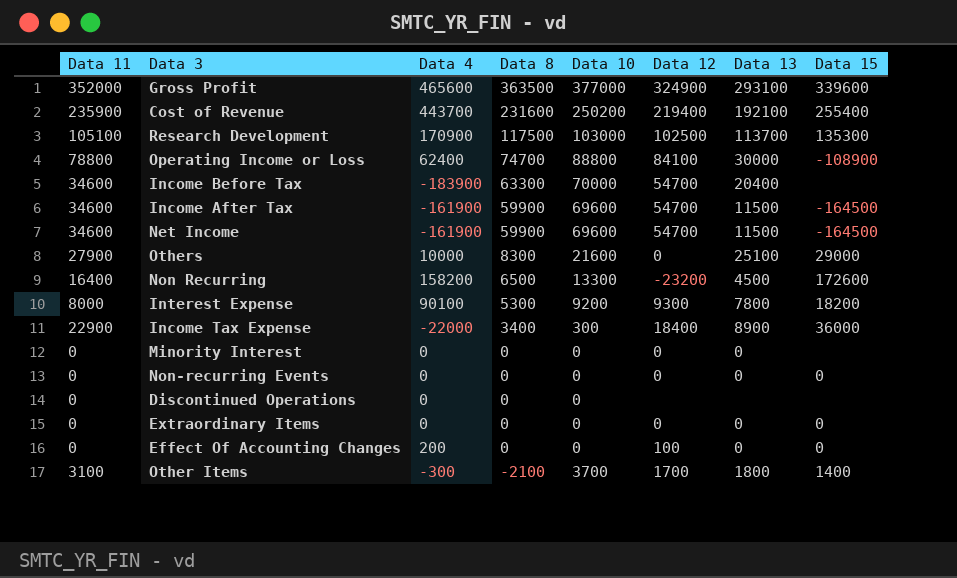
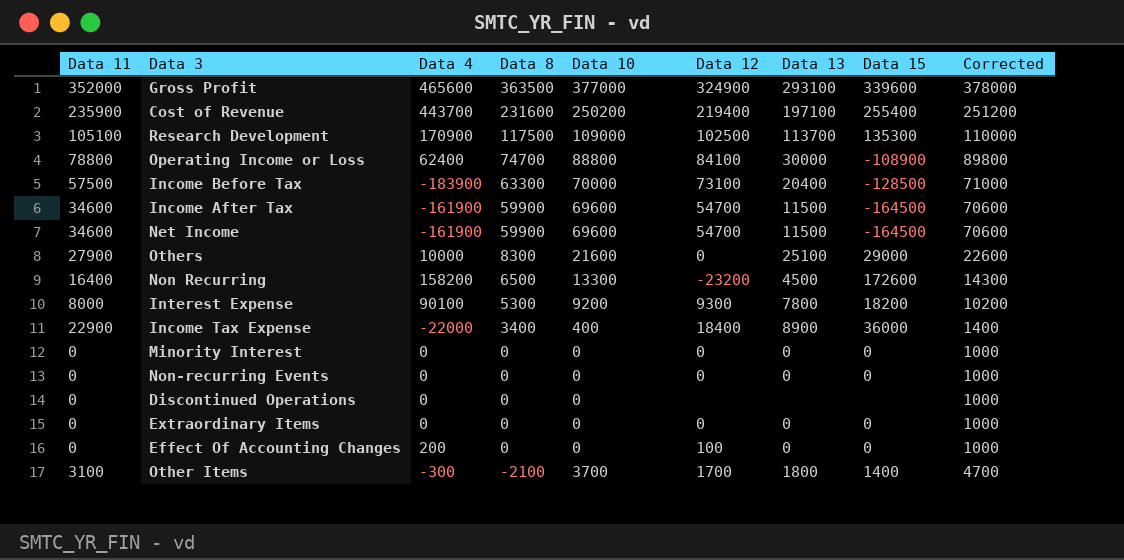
column Corrected | formula: none -> [Data 10] + 1000
Cost of Revenue | Data 13: 192100 -> 197100
Research Development | Data 10: 103000 -> 109000
Income Before Tax | Data 11: 34600 -> 57500
Income Before Tax | Data 12: 54700 -> 73100
Income Before Tax | Data 15: none -> -128500
Income Tax Expense | Data 10: 300 -> 400
Minority Interest | Data 15: none -> 0

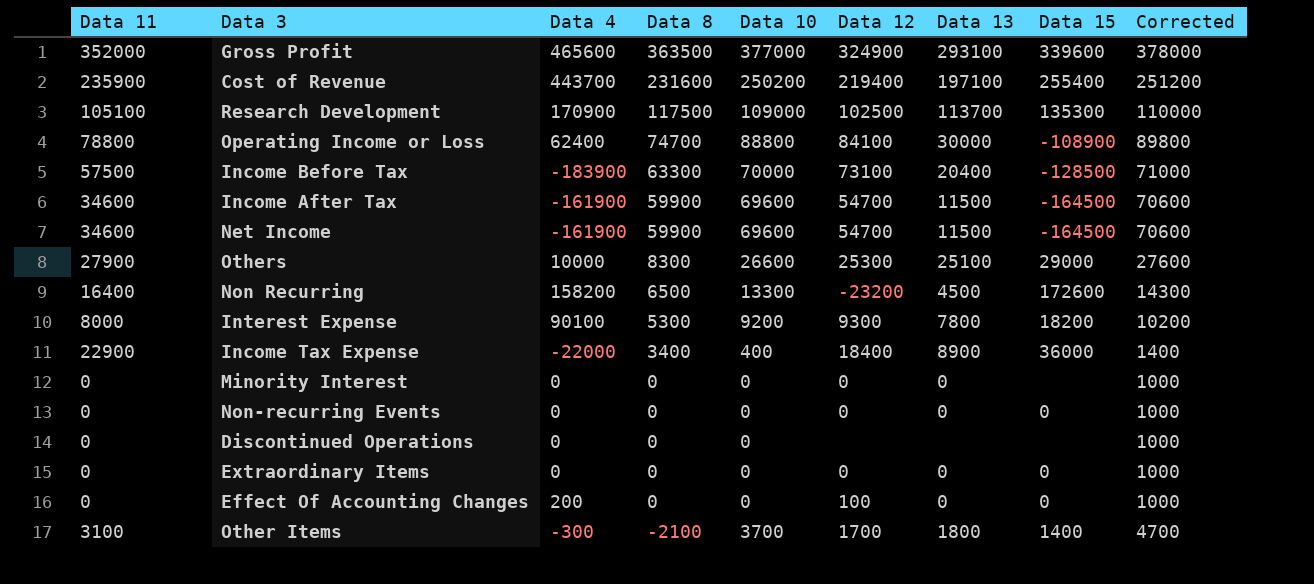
Others | Data 10: 21600 -> 26600
Others | Data 12: 0 -> 25300
Others | Corrected: 22600 -> 27600
Minority Interest | Data 15: 0 -> none

